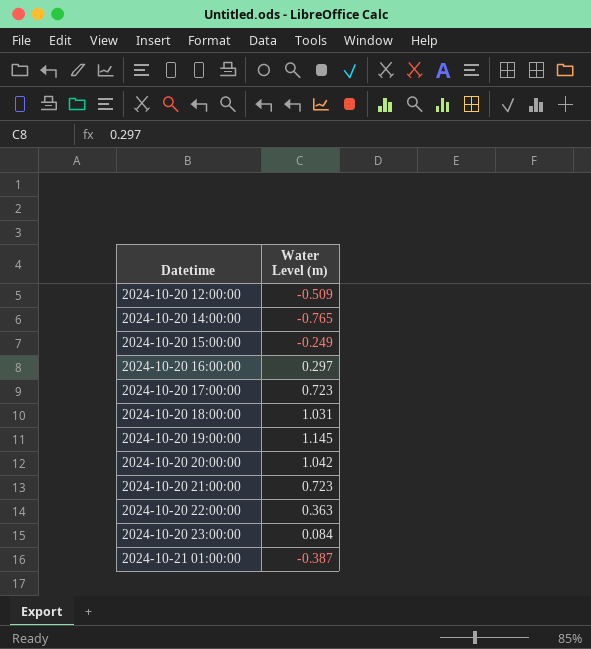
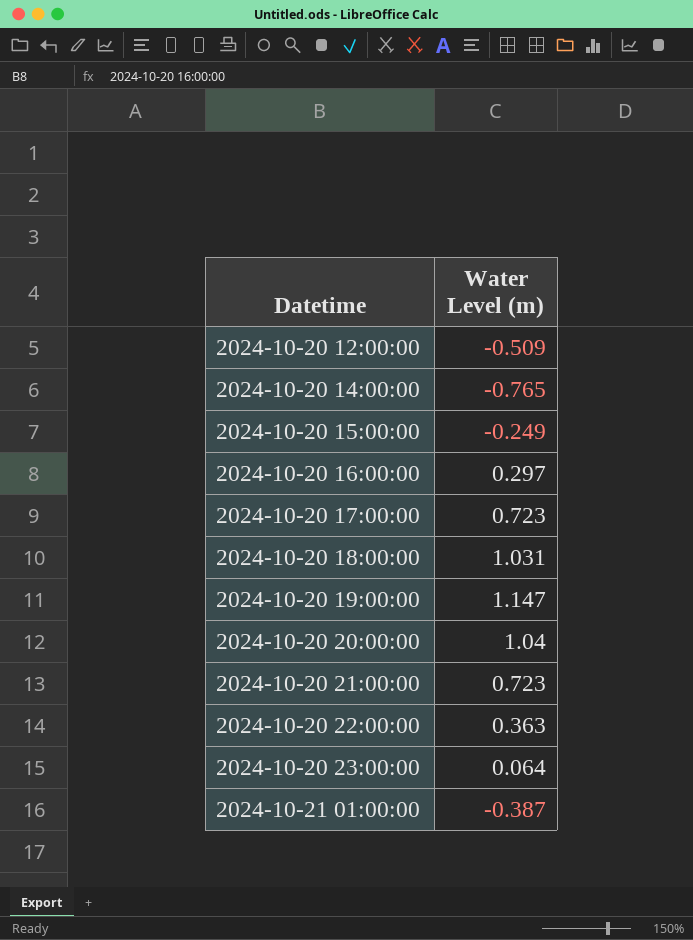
2024-10-20 19:00:00 | Water Level (m): 1.145 -> 1.147
2024-10-20 20:00:00 | Water Level (m): 1.042 -> 1.04
2024-10-20 23:00:00 | Water Level (m): 0.084 -> 0.064

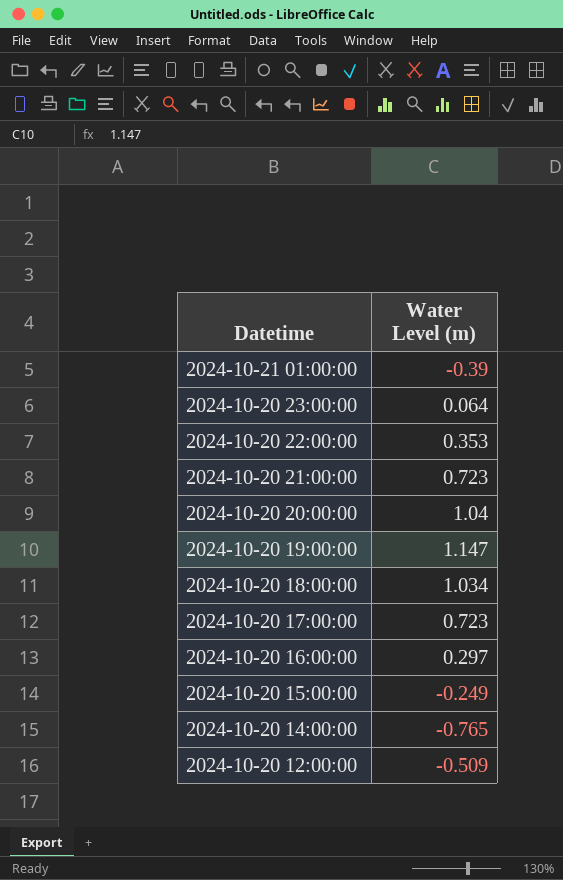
row order: Datetime ascending -> Datetime descending
2024-10-21 01:00:00 | Water Level (m): -0.387 -> -0.39
2024-10-20 22:00:00 | Water Level (m): 0.363 -> 0.353
2024-10-20 18:00:00 | Water Level (m): 1.031 -> 1.034

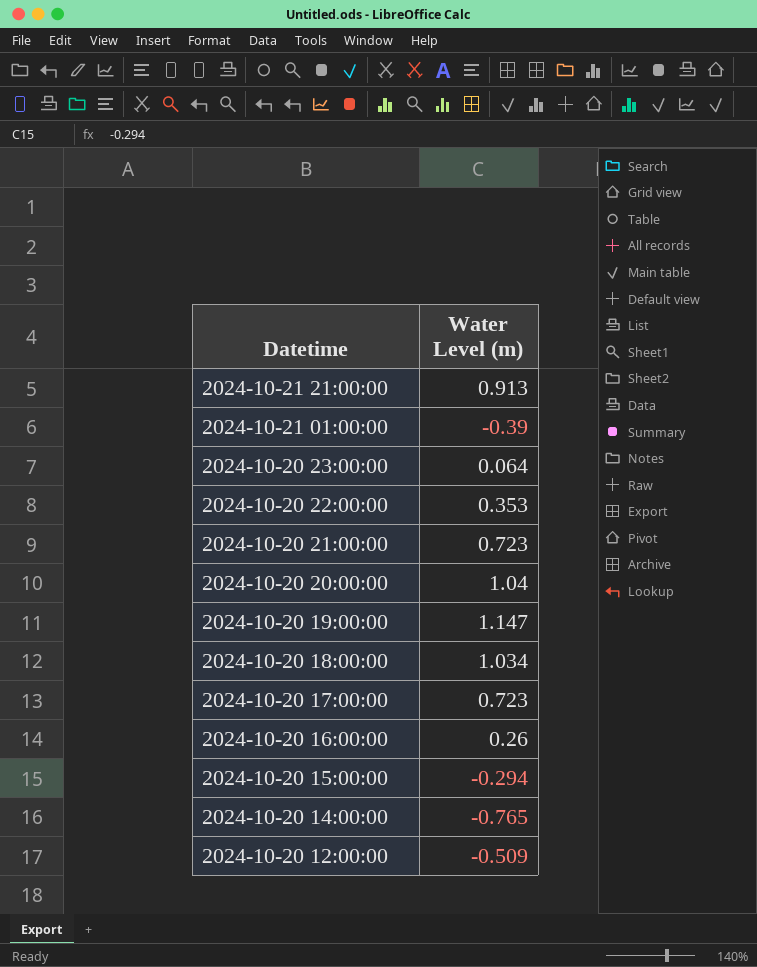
row 2024-10-21 21:00:00: none -> 0.913
2024-10-20 16:00:00 | Water Level (m): 0.297 -> 0.26
2024-10-20 15:00:00 | Water Level (m): -0.249 -> -0.294

